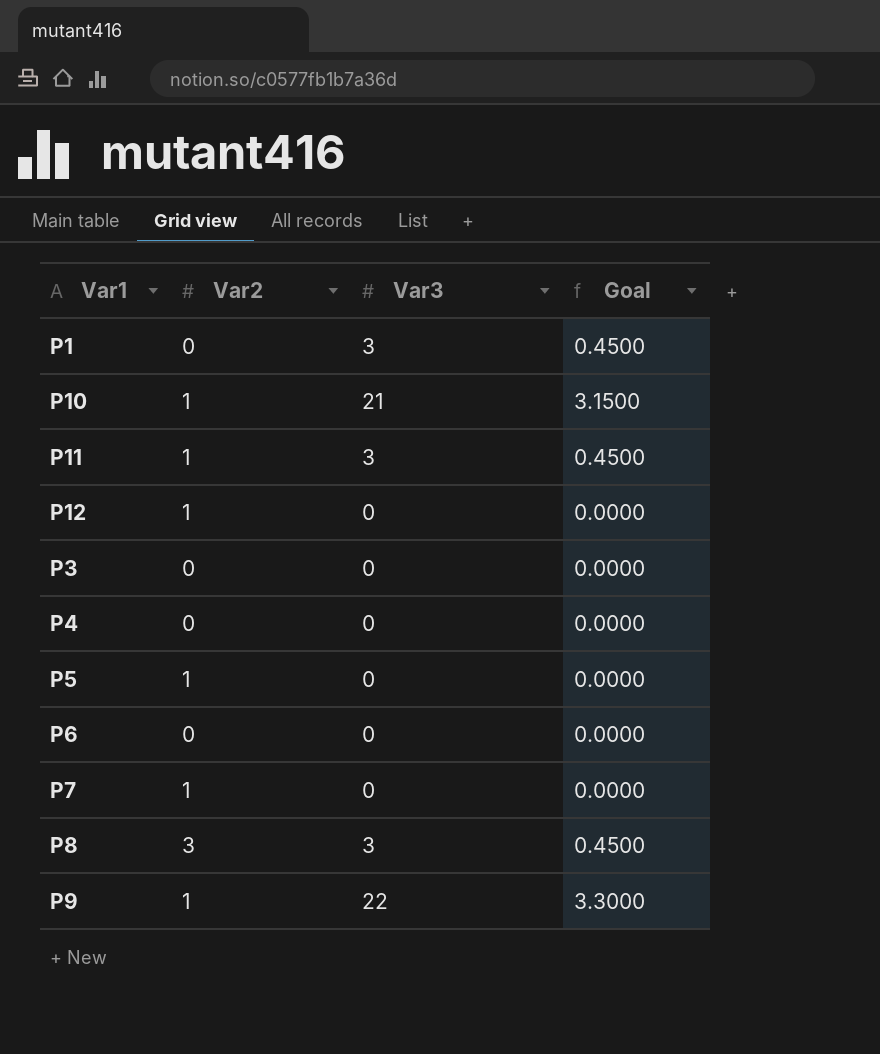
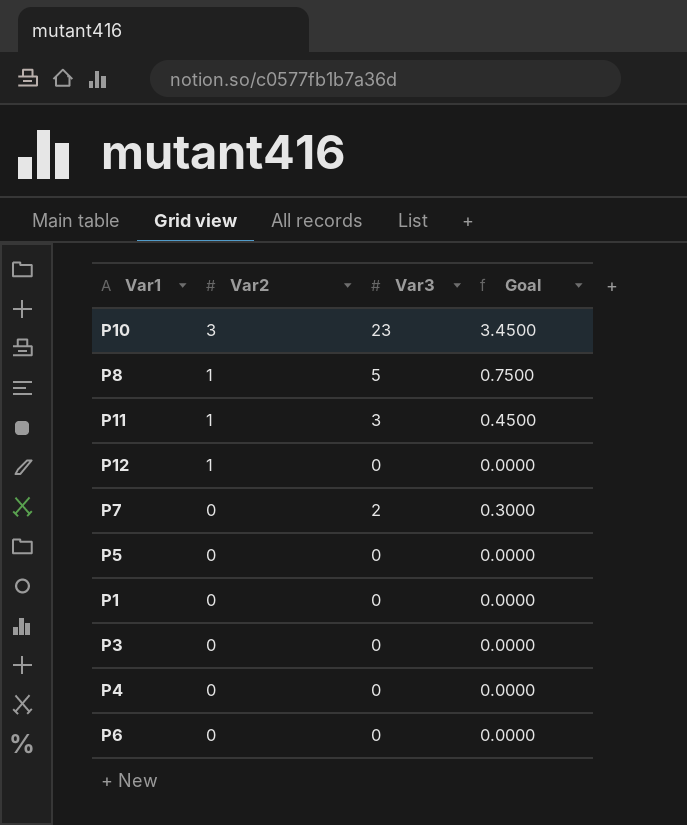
row order: none -> Var2 descending
row P9: 1 | 22 | 3.3000 -> none
P10 | Var2: 1 -> 3
P10 | Var3: 21 -> 23
P10 | Goal: 3.1500 -> 3.4500
P8 | Var2: 3 -> 1
P8 | Var3: 3 -> 5
P8 | Goal: 0.4500 -> 0.7500
P7 | Var2: 1 -> 0
P7 | Var3: 0 -> 2
P7 | Goal: 0.0000 -> 0.3000
P5 | Var2: 1 -> 0
P1 | Var3: 3 -> 0
P1 | Goal: 0.4500 -> 0.0000

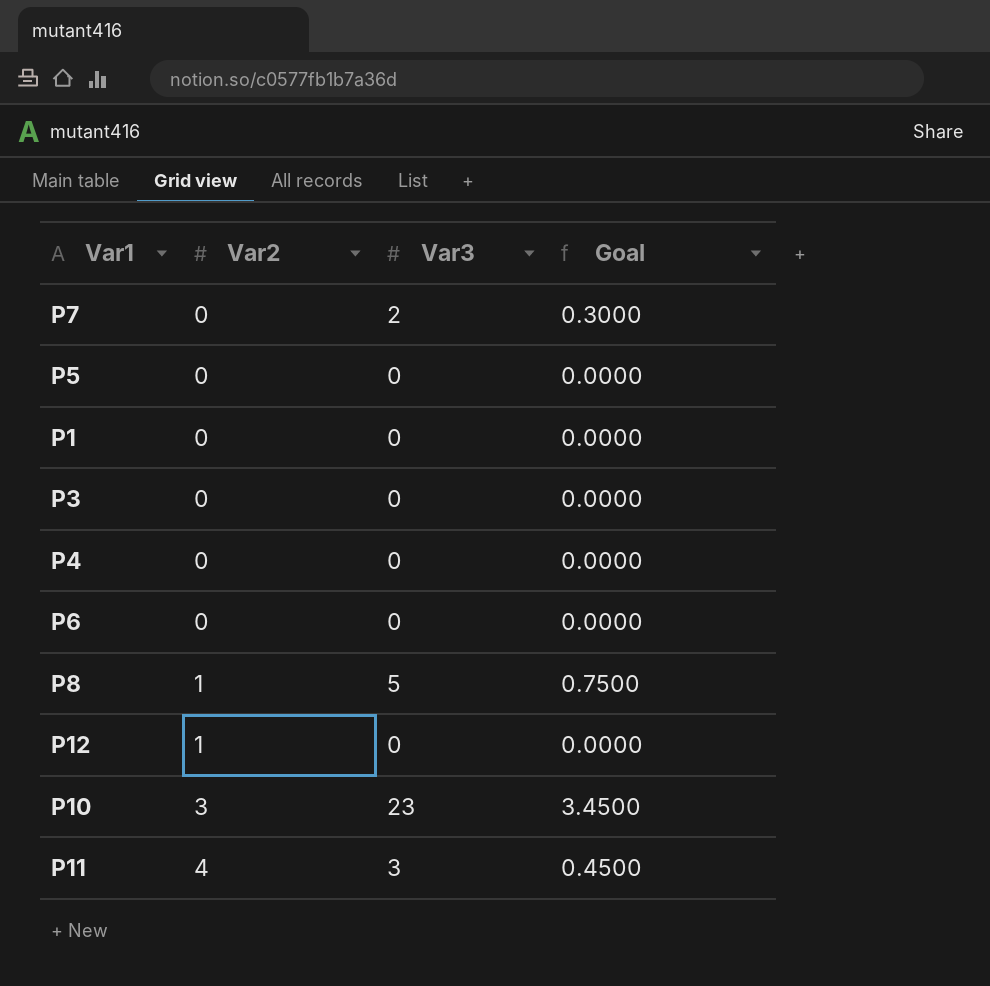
row order: Var2 descending -> Var2 ascending
P11 | Var2: 1 -> 4

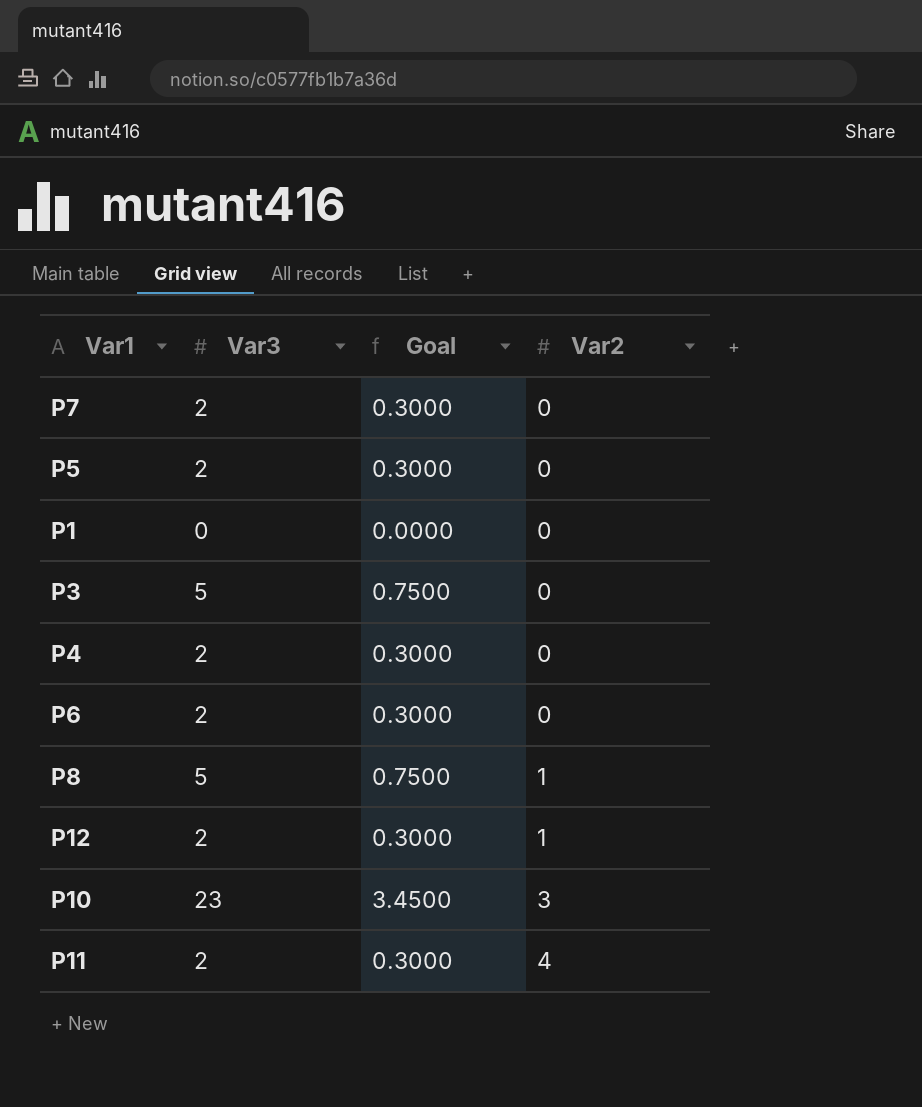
column Var2 | position: 2 -> 4
P5 | Var3: 0 -> 2
P5 | Goal: 0.0000 -> 0.3000
P3 | Var3: 0 -> 5
P3 | Goal: 0.0000 -> 0.7500
P4 | Var3: 0 -> 2
P4 | Goal: 0.0000 -> 0.3000
P6 | Var3: 0 -> 2
P6 | Goal: 0.0000 -> 0.3000
P12 | Var3: 0 -> 2
P12 | Goal: 0.0000 -> 0.3000
P11 | Var3: 3 -> 2
P11 | Goal: 0.4500 -> 0.3000

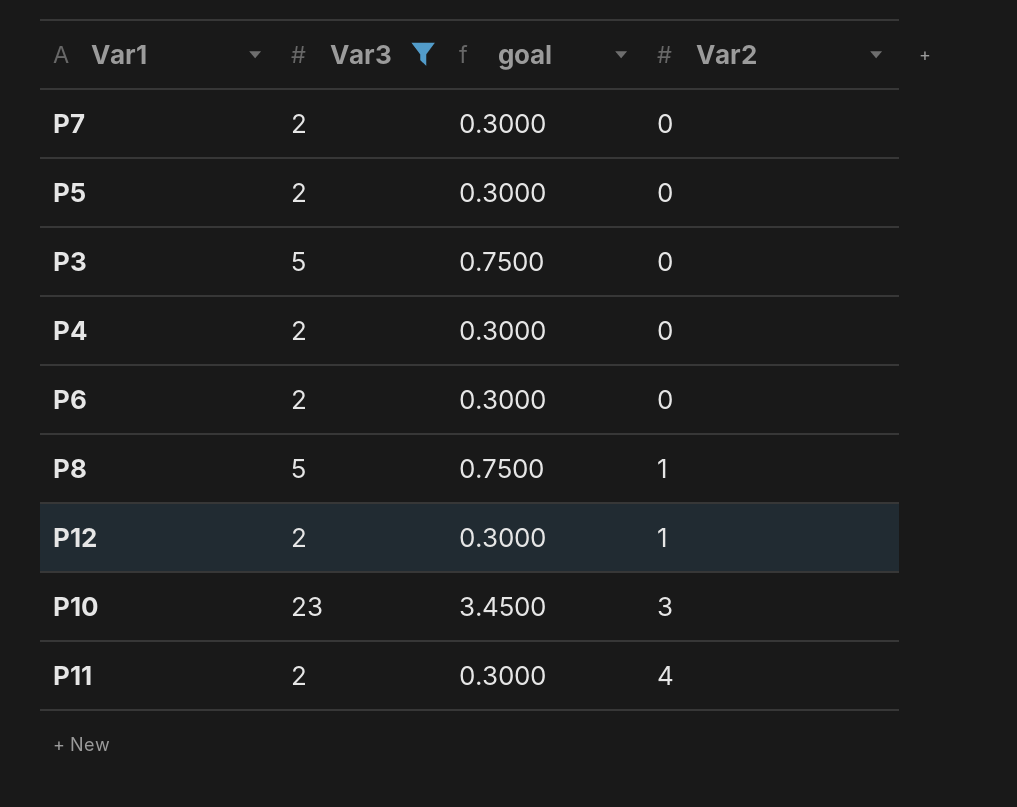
filter: none -> Var3 != 0
column name: Goal -> goal

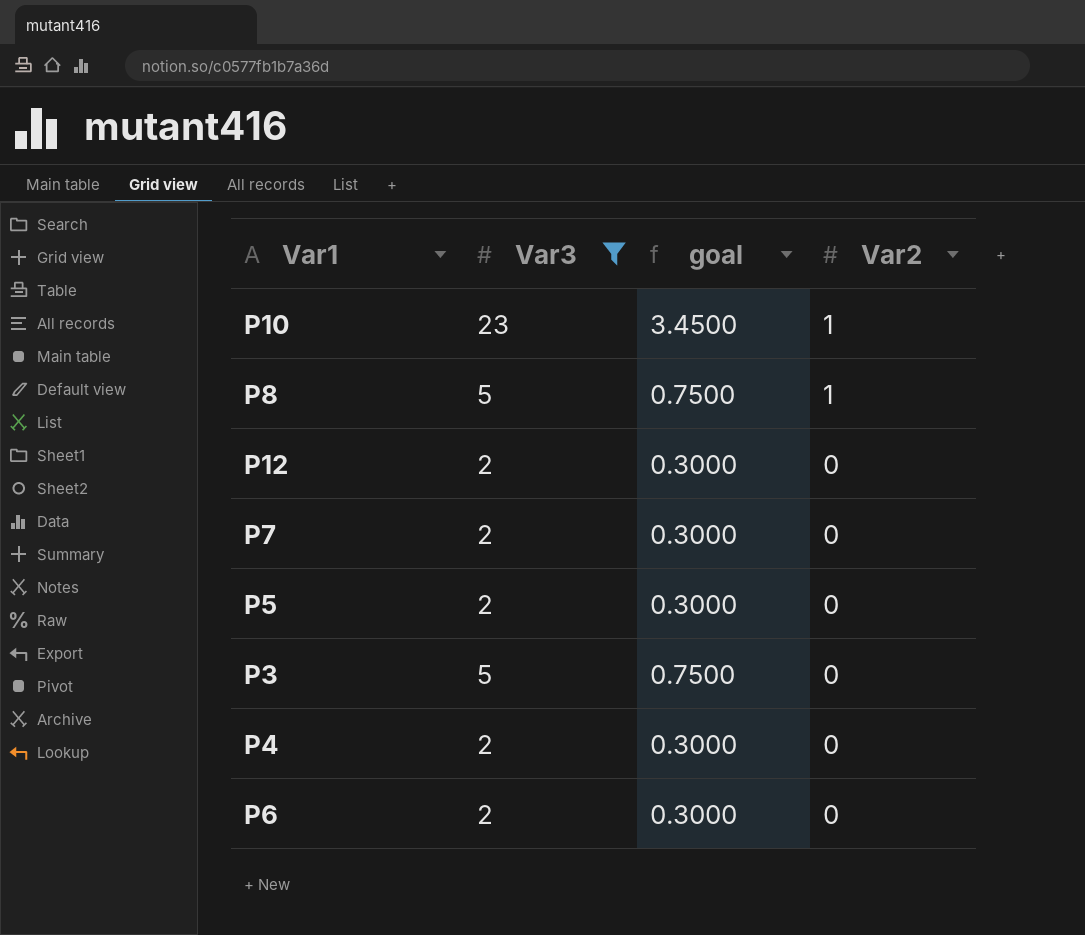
row order: Var2 ascending -> Var2 descending
row P11: 2 | 0.3000 | 4 -> none
P10 | Var2: 3 -> 1
P12 | Var2: 1 -> 0

